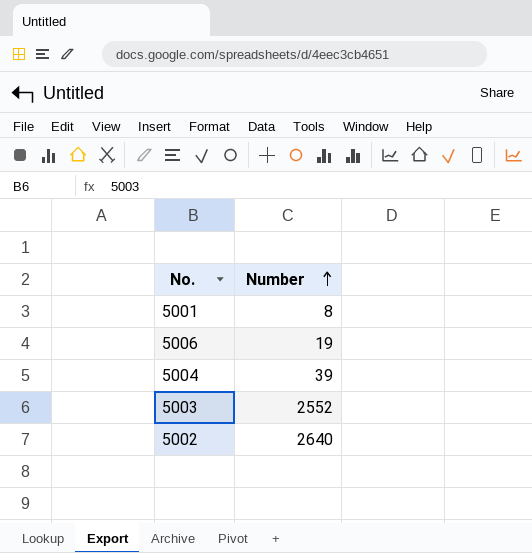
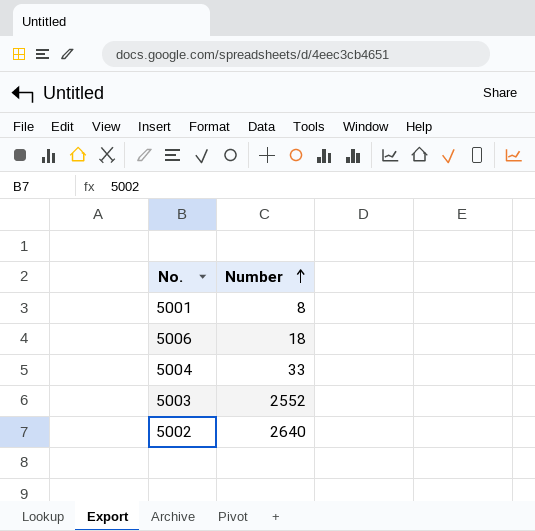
5006 | Number: 19 -> 18
5004 | Number: 39 -> 33

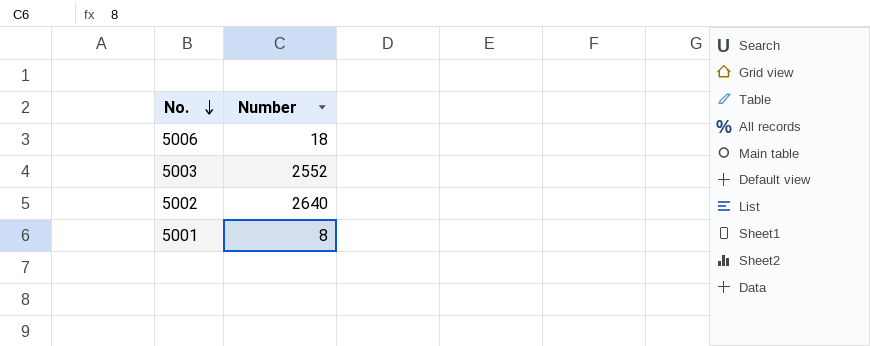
row order: Number ascending -> No. descending
row 5004: 33 -> none

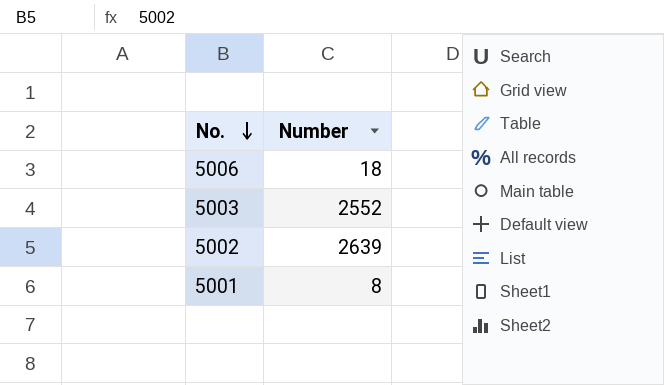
5002 | Number: 2640 -> 2639

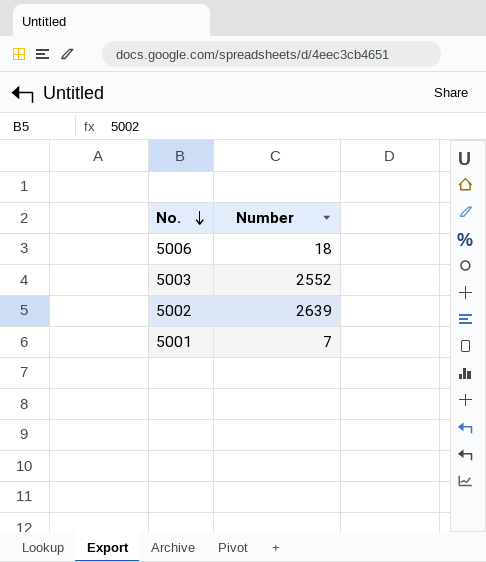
5001 | Number: 8 -> 7

